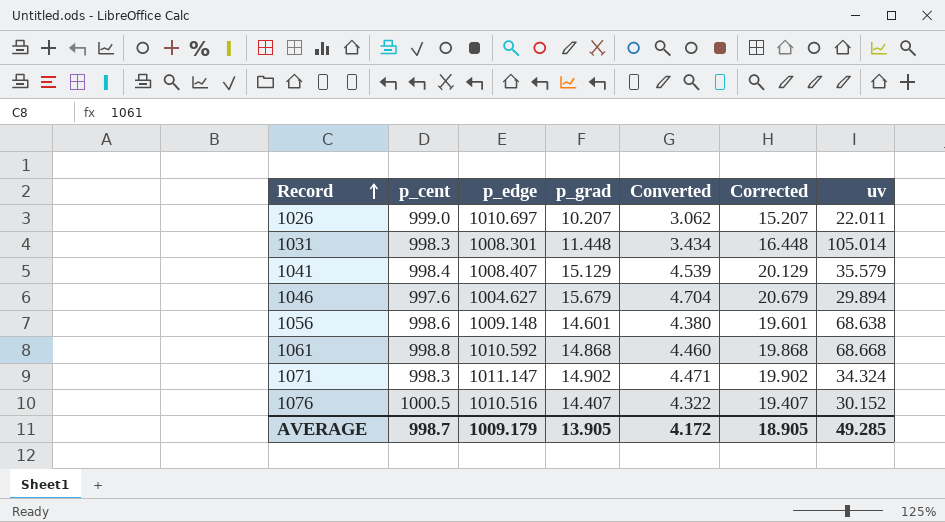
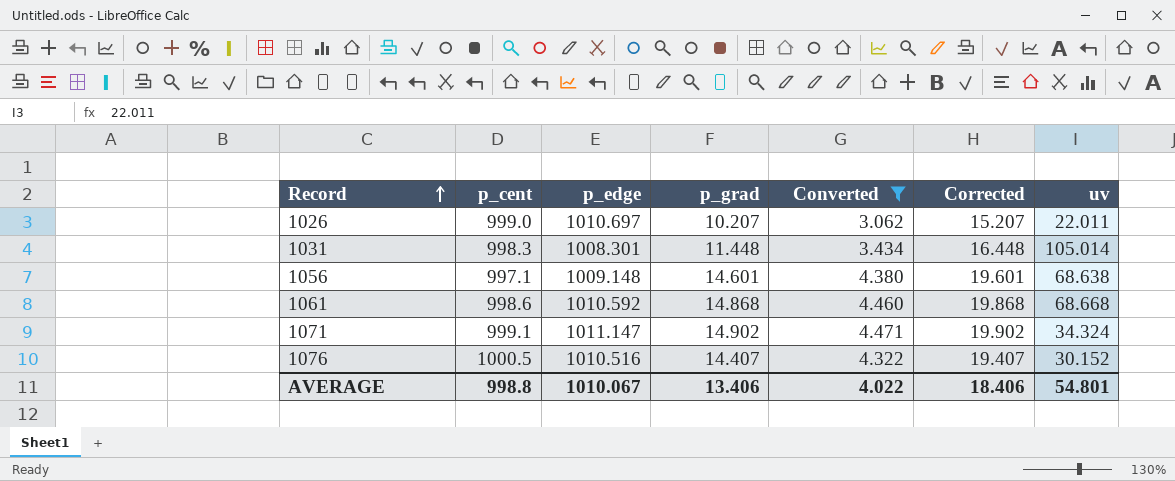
filter: none -> Converted <= 4.471
1056 | p_cent: 998.6 -> 997.1
1061 | p_cent: 998.8 -> 998.6
1071 | p_cent: 998.3 -> 999.1
AVERAGE | p_cent: 998.7 -> 998.8
AVERAGE | p_edge: 1009.179 -> 1010.067
AVERAGE | p_grad: 13.905 -> 13.406
AVERAGE | Converted: 4.172 -> 4.022
AVERAGE | Corrected: 18.905 -> 18.406
AVERAGE | uv: 49.285 -> 54.801

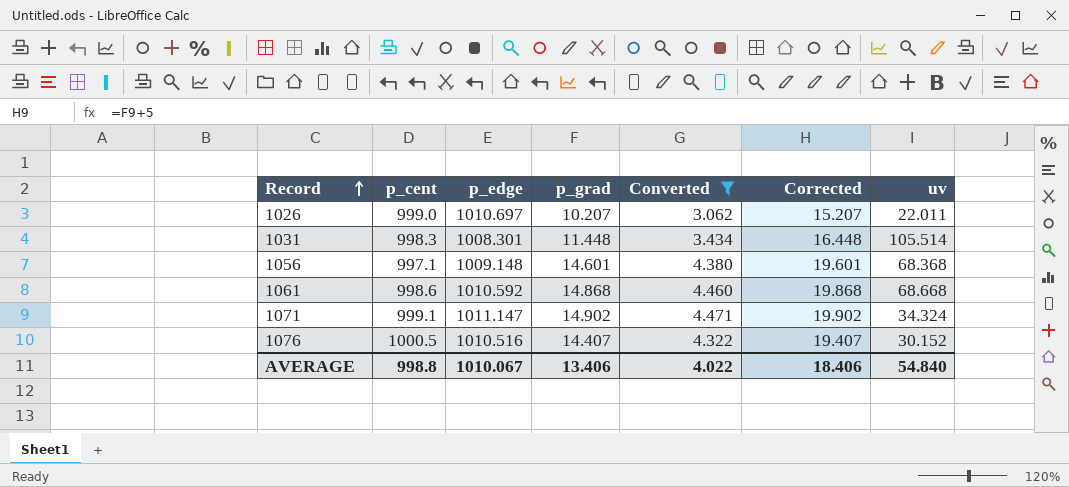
1031 | uv: 105.014 -> 105.514
1056 | uv: 68.638 -> 68.368
AVERAGE | uv: 54.801 -> 54.840

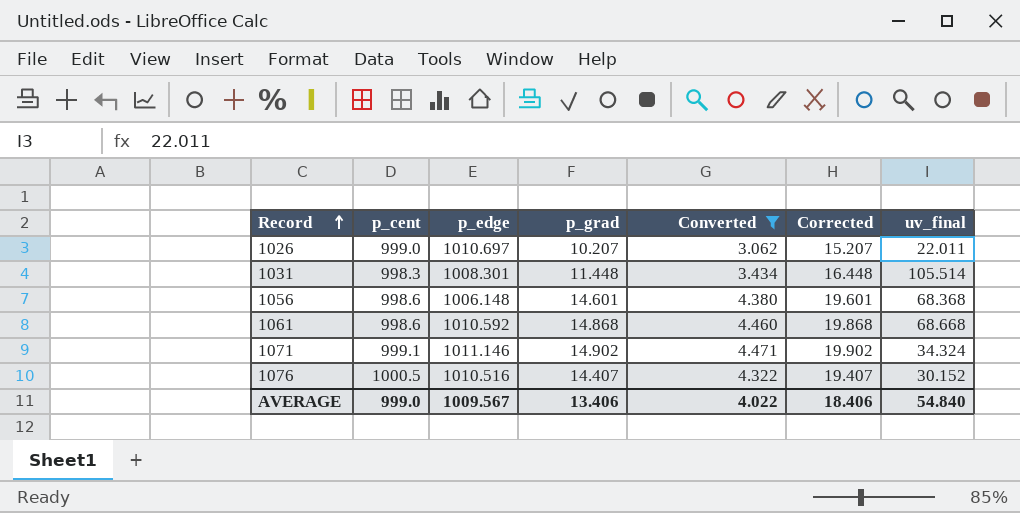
column name: uv -> uv_final
1056 | p_cent: 997.1 -> 998.6
1056 | p_edge: 1009.148 -> 1006.148
1071 | p_edge: 1011.147 -> 1011.146
AVERAGE | p_cent: 998.8 -> 999.0
AVERAGE | p_edge: 1010.067 -> 1009.567

